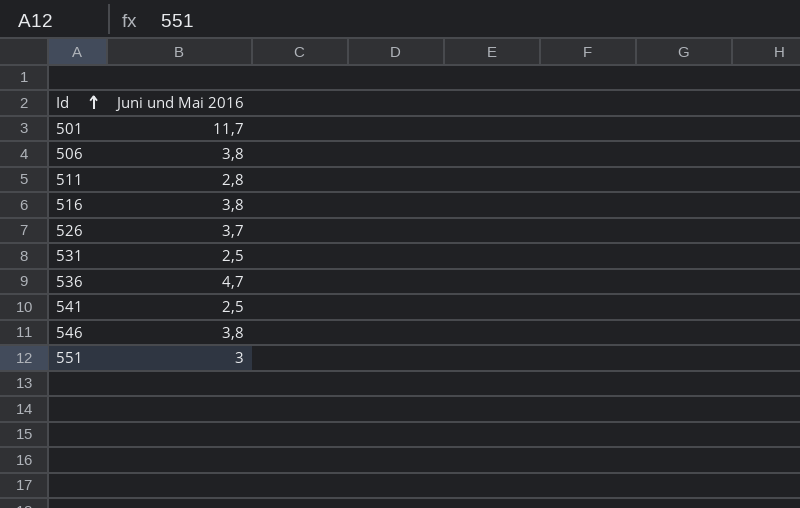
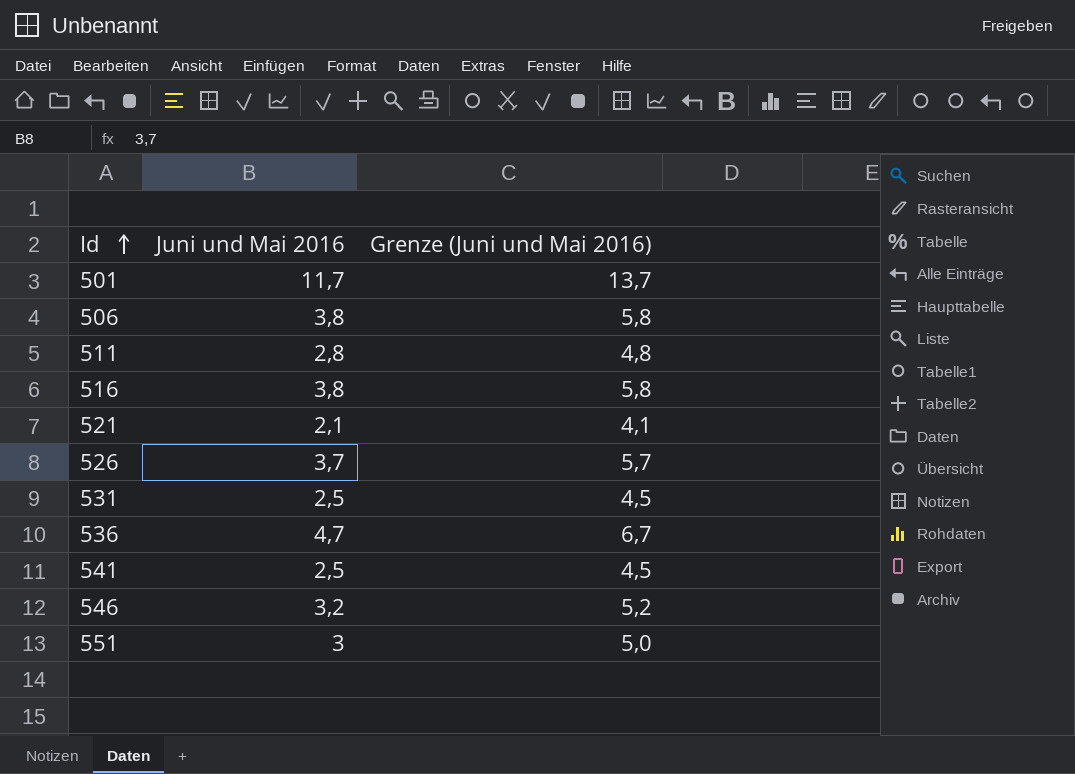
column Grenze (Juni und Mai 2016) | formula: none -> [Juni und Mai 2016] + 2
row 521: none -> 2,1 | 4,1
546 | Juni und Mai 2016: 3,8 -> 3,2

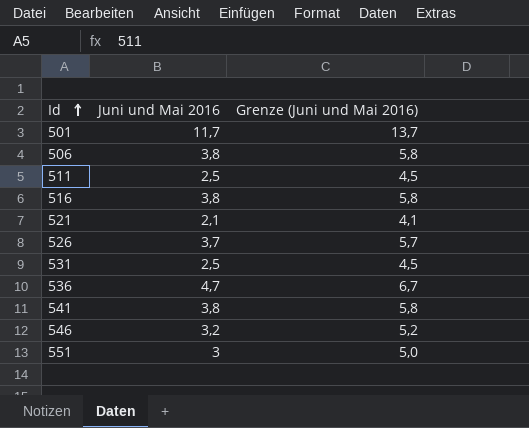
511 | Juni und Mai 2016: 2,8 -> 2,5
511 | Grenze (Juni und Mai 2016): 4,8 -> 4,5
541 | Juni und Mai 2016: 2,5 -> 3,8
541 | Grenze (Juni und Mai 2016): 4,5 -> 5,8

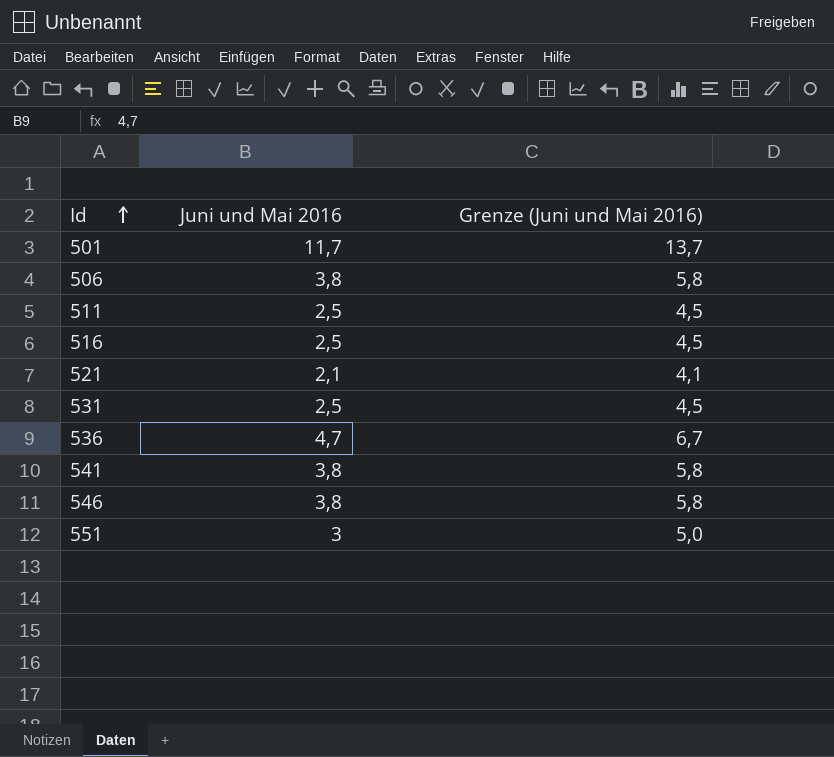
row 526: 3,7 | 5,7 -> none
516 | Juni und Mai 2016: 3,8 -> 2,5
516 | Grenze (Juni und Mai 2016): 5,8 -> 4,5
546 | Juni und Mai 2016: 3,2 -> 3,8
546 | Grenze (Juni und Mai 2016): 5,2 -> 5,8

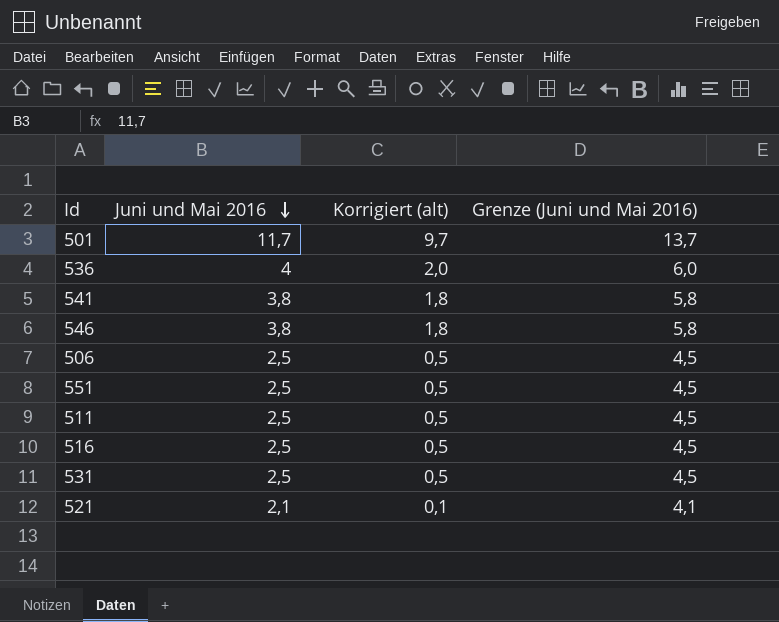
row order: Id ascending -> Juni und Mai 2016 descending
column Korrigiert (alt) | formula: none -> [Juni und Mai 2016] - 2
536 | Juni und Mai 2016: 4,7 -> 4
536 | Grenze (Juni und Mai 2016): 6,7 -> 6,0
506 | Juni und Mai 2016: 3,8 -> 2,5
506 | Grenze (Juni und Mai 2016): 5,8 -> 4,5
551 | Juni und Mai 2016: 3 -> 2,5
551 | Grenze (Juni und Mai 2016): 5,0 -> 4,5

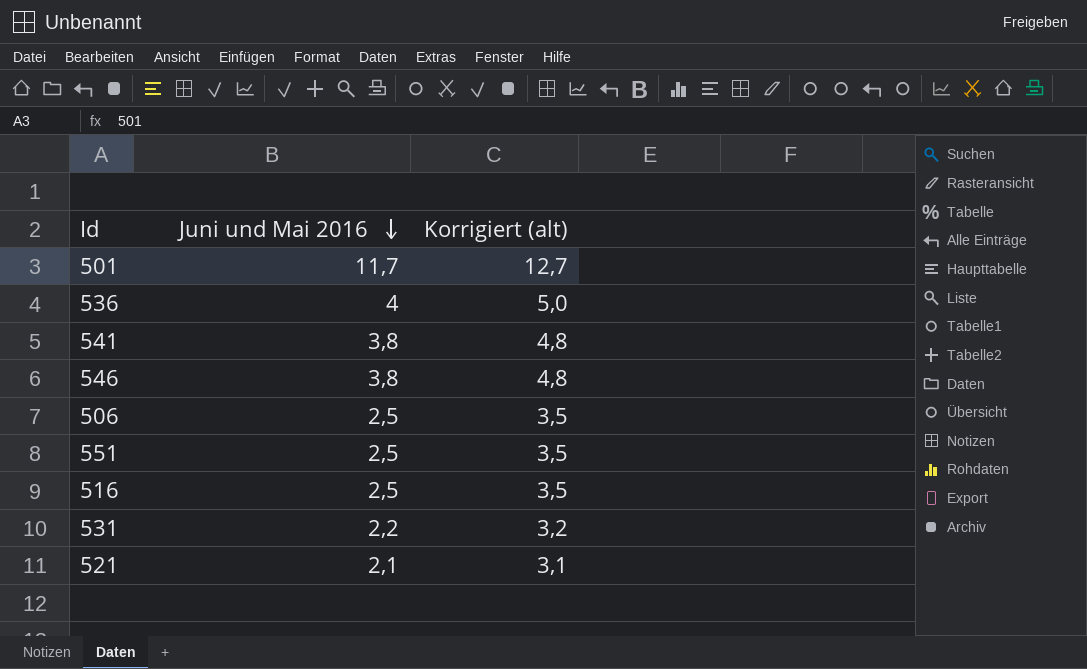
column Grenze (Juni und Mai 2016) | formula: [Juni und Mai 2016] + 2 -> none
column Korrigiert (alt) | formula: [Juni und Mai 2016] - 2 -> [Juni und Mai 2016] + 1
row 511: 2,5 | 0,5 | 4,5 -> none
531 | Juni und Mai 2016: 2,5 -> 2,2

